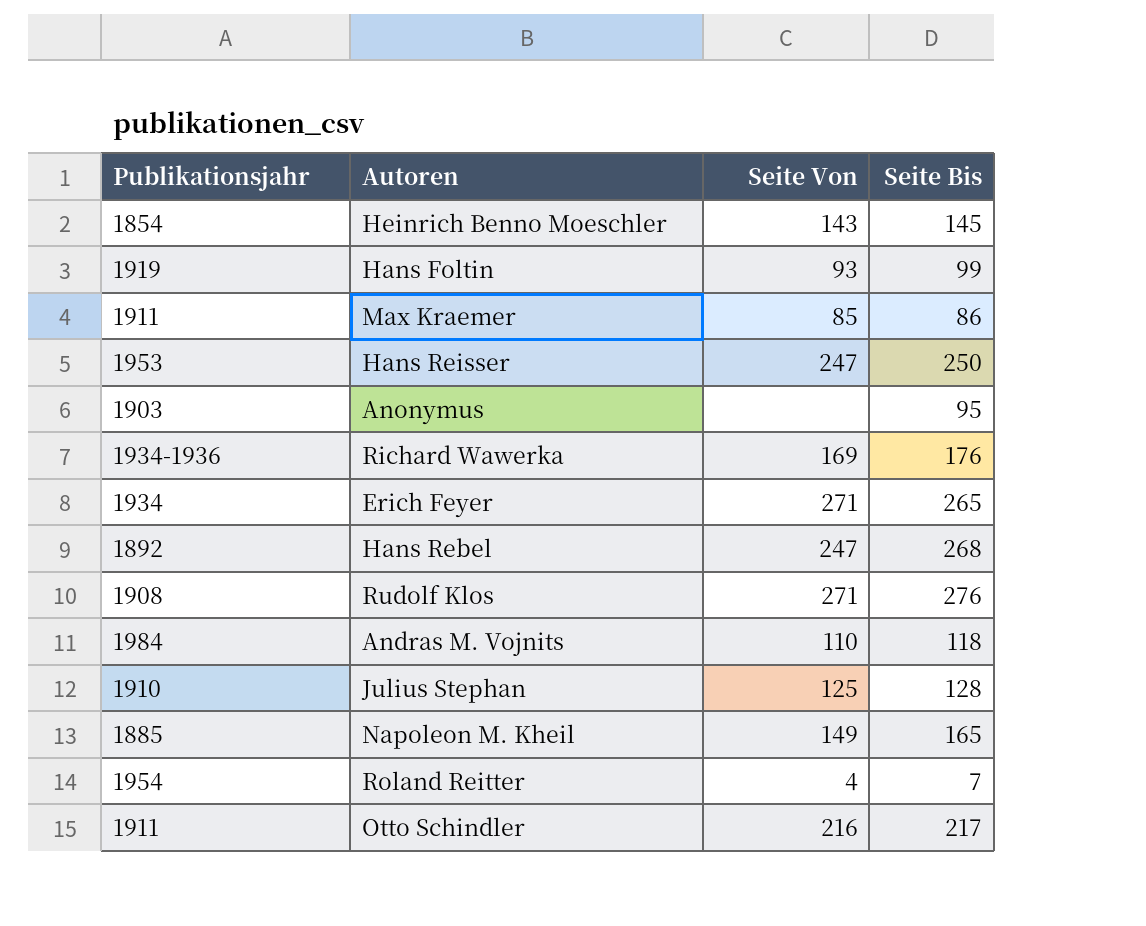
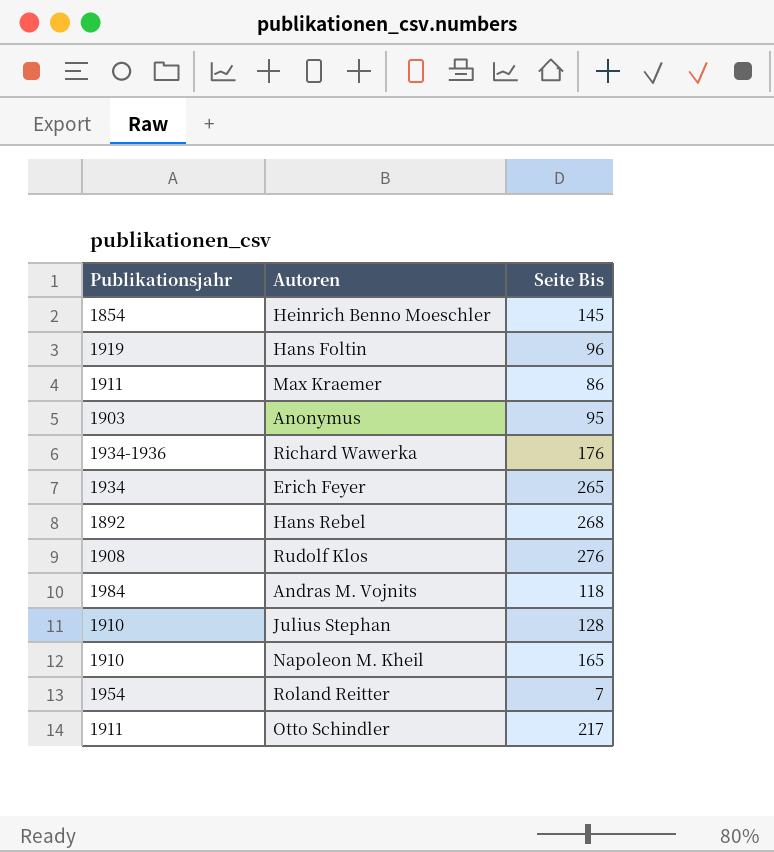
column Seite Von | position: 3 -> none
row Hans Reisser: 1953 | 247 | 250 -> none
Hans Foltin | Seite Bis: 99 -> 96
Napoleon M. Kheil | Publikationsjahr: 1885 -> 1910

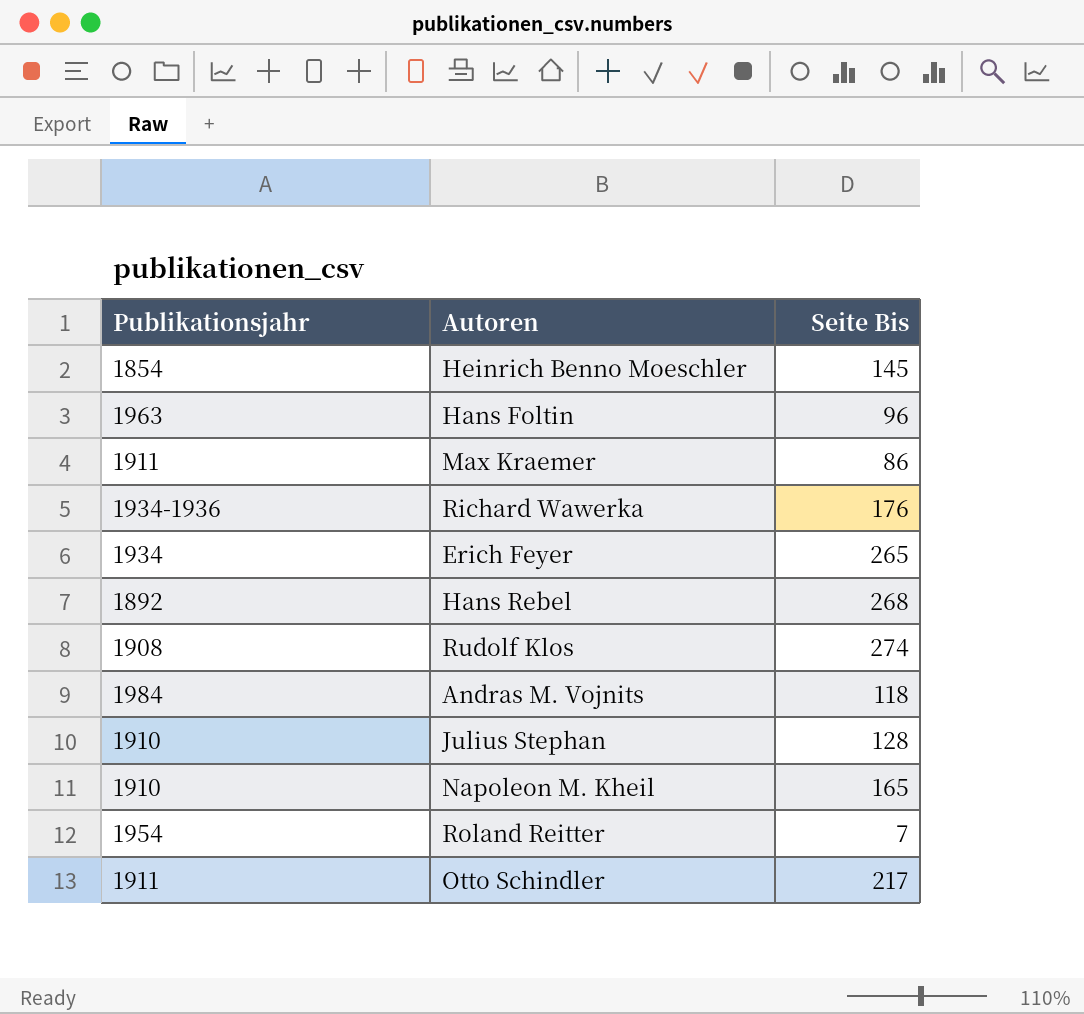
row Anonymus: 1903 | 95 -> none
Hans Foltin | Publikationsjahr: 1919 -> 1963
Rudolf Klos | Seite Bis: 276 -> 274

